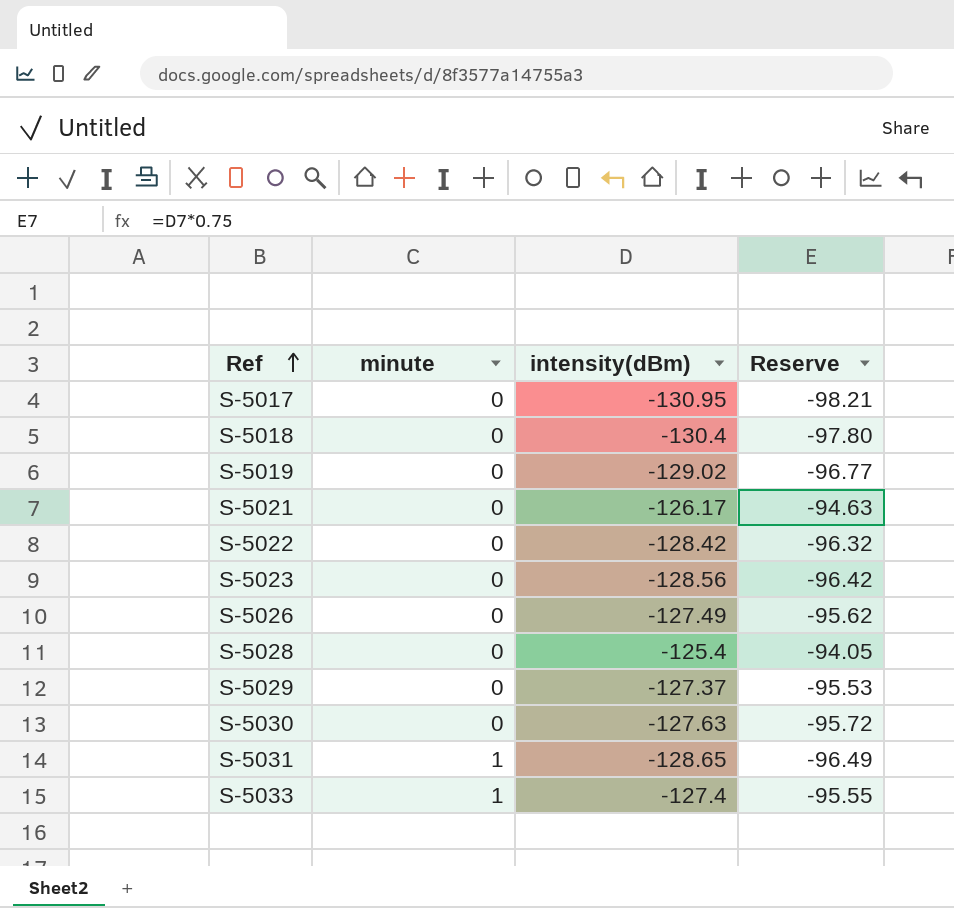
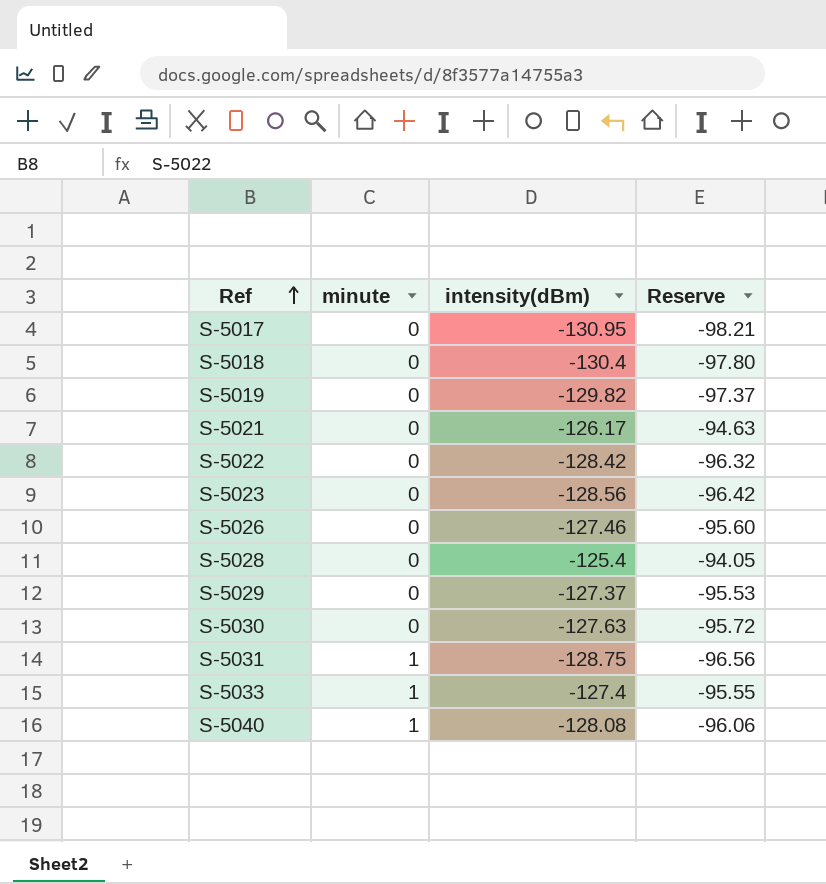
S-5019 | intensity(dBm): -129.02 -> -129.82
S-5019 | Reserve: -96.77 -> -97.37
S-5026 | intensity(dBm): -127.49 -> -127.46
S-5026 | Reserve: -95.62 -> -95.60
S-5031 | intensity(dBm): -128.65 -> -128.75
S-5031 | Reserve: -96.49 -> -96.56
row S-5040: none -> 1 | -128.08 | -96.06

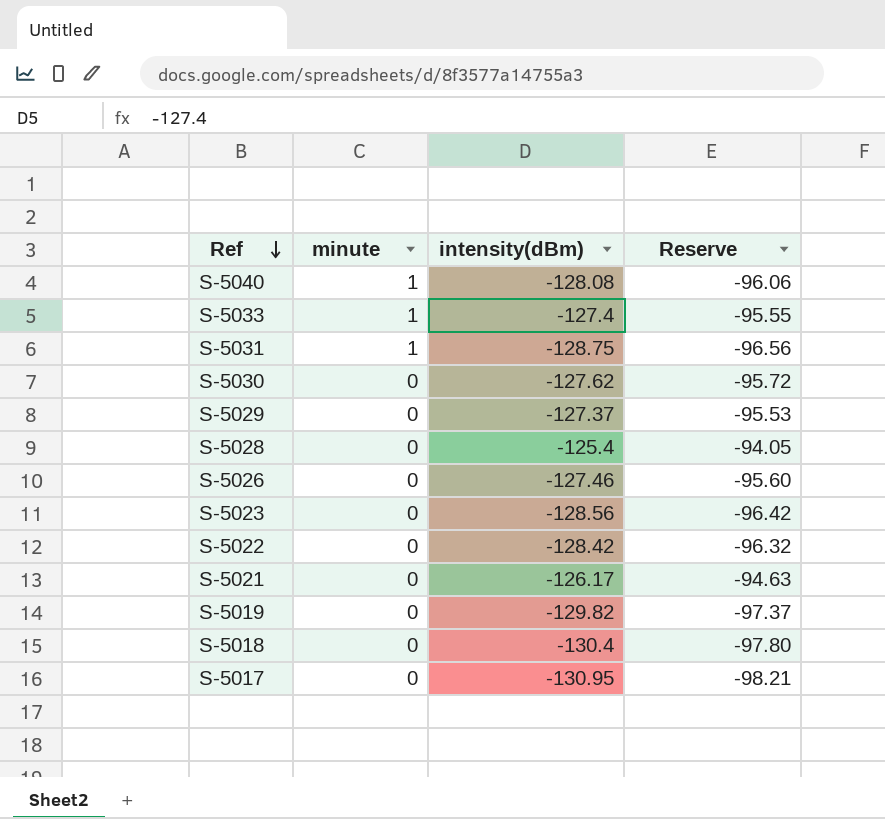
row order: Ref ascending -> Ref descending
S-5030 | intensity(dBm): -127.63 -> -127.62

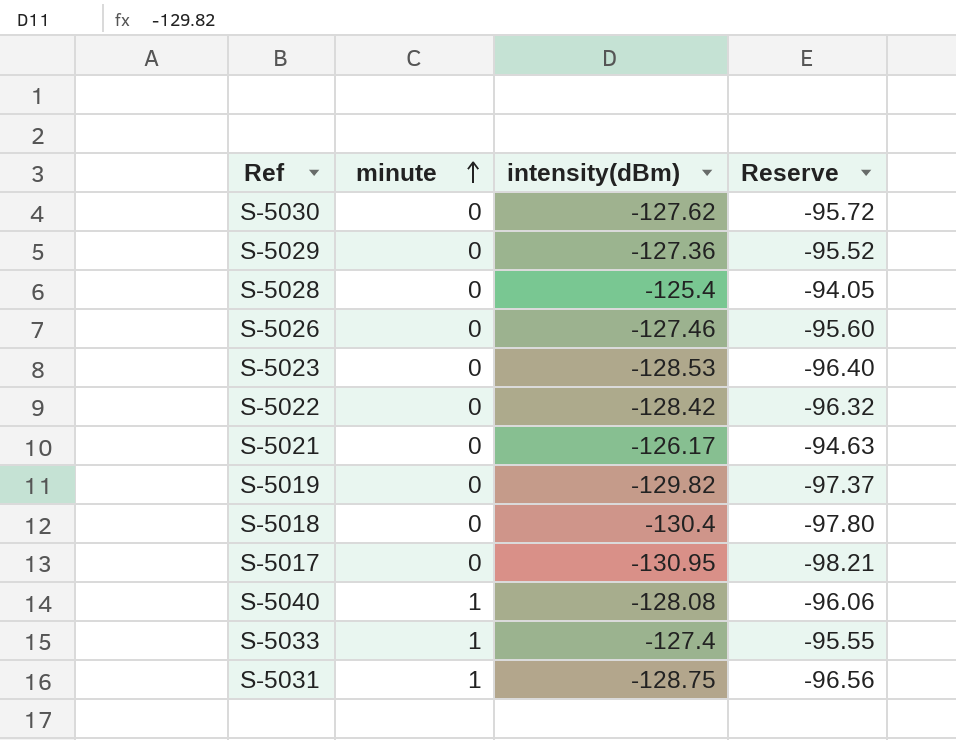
row order: Ref descending -> minute ascending
S-5029 | intensity(dBm): -127.37 -> -127.36
S-5029 | Reserve: -95.53 -> -95.52
S-5023 | intensity(dBm): -128.56 -> -128.53
S-5023 | Reserve: -96.42 -> -96.40

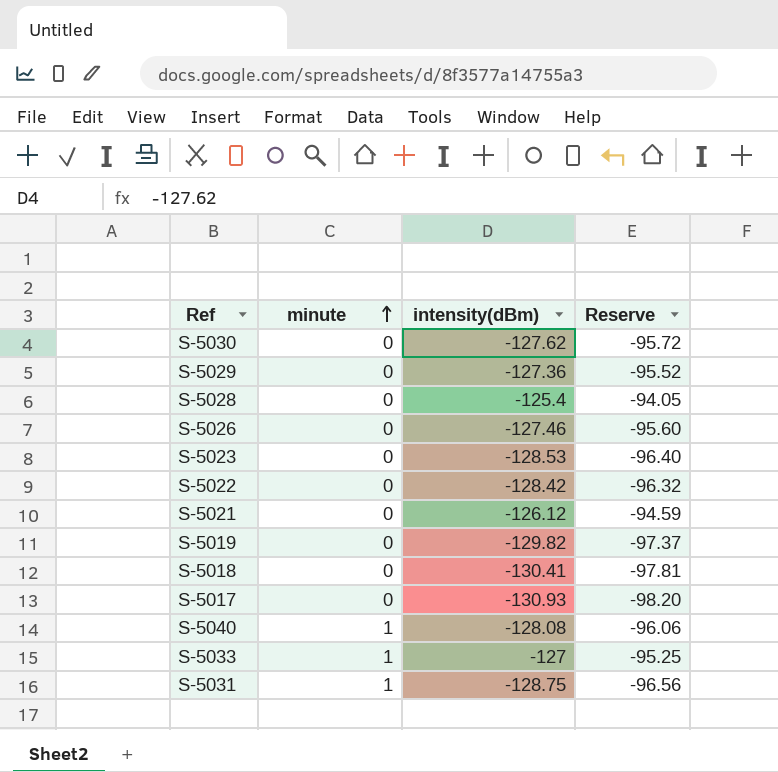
S-5021 | intensity(dBm): -126.17 -> -126.12
S-5021 | Reserve: -94.63 -> -94.59
S-5018 | intensity(dBm): -130.4 -> -130.41
S-5018 | Reserve: -97.80 -> -97.81
S-5017 | intensity(dBm): -130.95 -> -130.93
S-5017 | Reserve: -98.21 -> -98.20
S-5033 | intensity(dBm): -127.4 -> -127
S-5033 | Reserve: -95.55 -> -95.25

